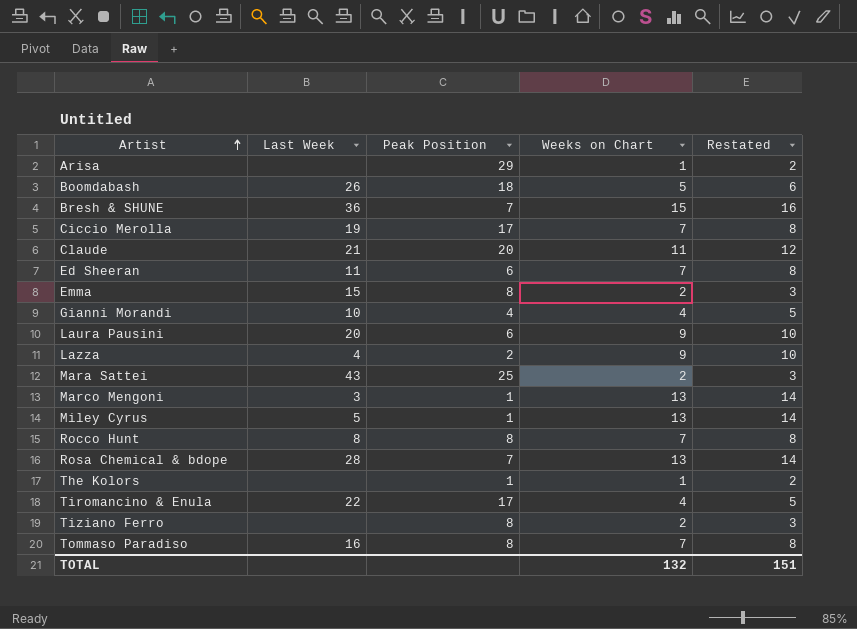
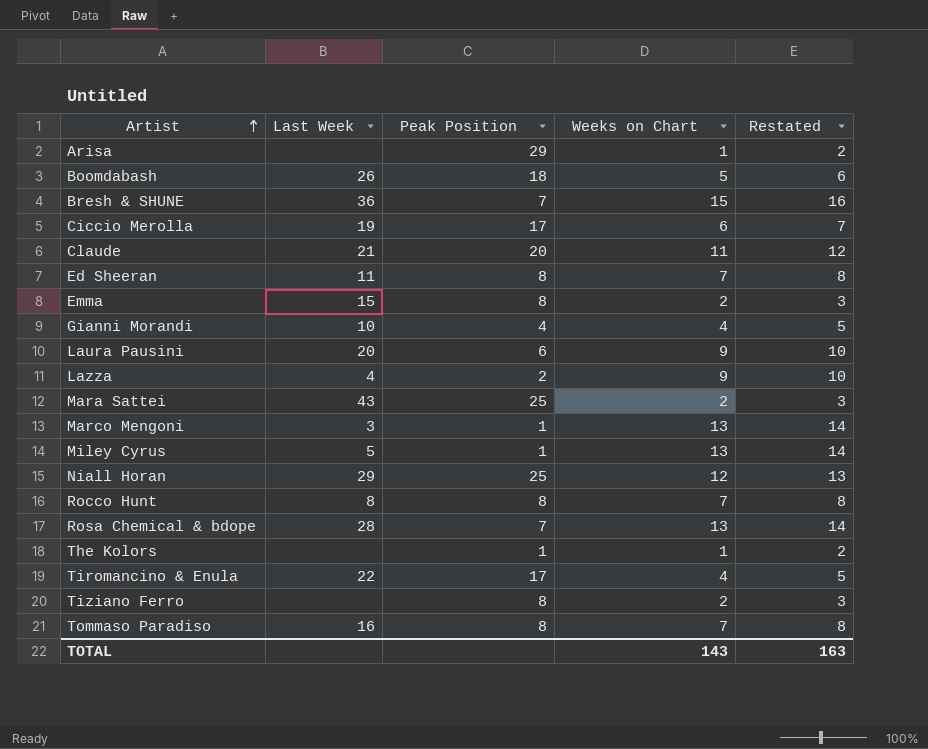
Ciccio Merolla | Weeks on Chart: 7 -> 6
Ciccio Merolla | Restated: 8 -> 7
Ed Sheeran | Peak Position: 6 -> 8
row Niall Horan: none -> 29 | 25 | 12 | 13
TOTAL | Weeks on Chart: 132 -> 143
TOTAL | Restated: 151 -> 163

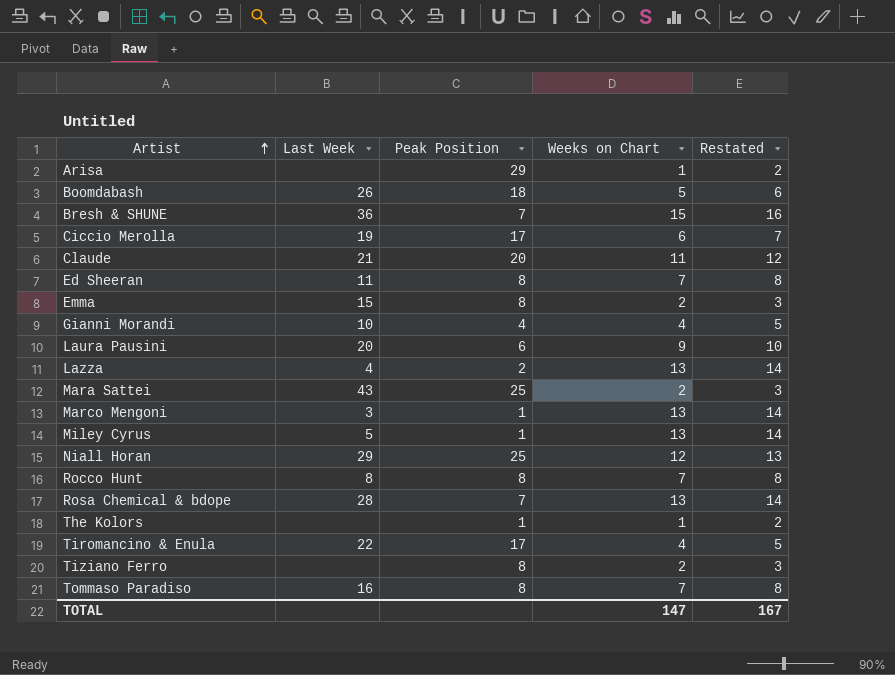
Lazza | Weeks on Chart: 9 -> 13
Lazza | Restated: 10 -> 14
TOTAL | Weeks on Chart: 143 -> 147
TOTAL | Restated: 163 -> 167

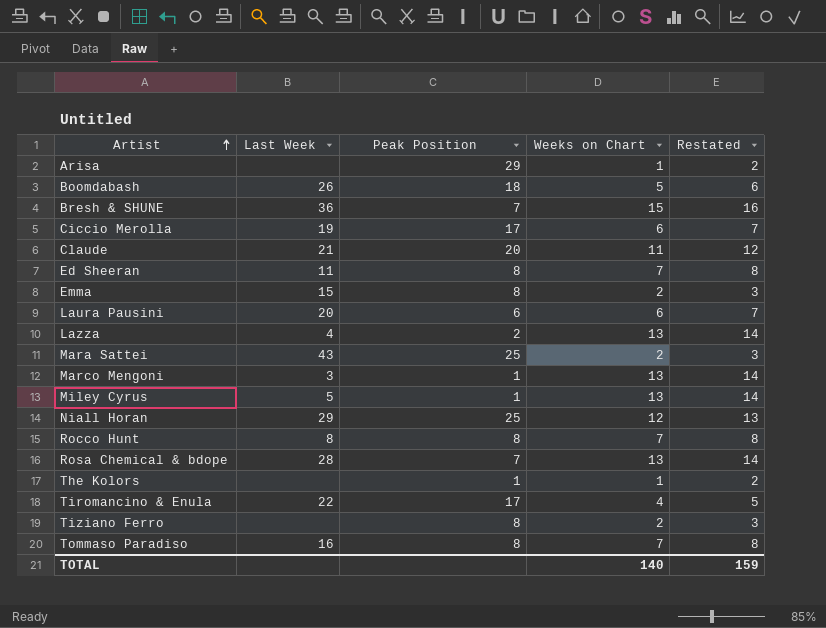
row Gianni Morandi: 10 | 4 | 4 | 5 -> none
Laura Pausini | Weeks on Chart: 9 -> 6
Laura Pausini | Restated: 10 -> 7
TOTAL | Weeks on Chart: 147 -> 140
TOTAL | Restated: 167 -> 159

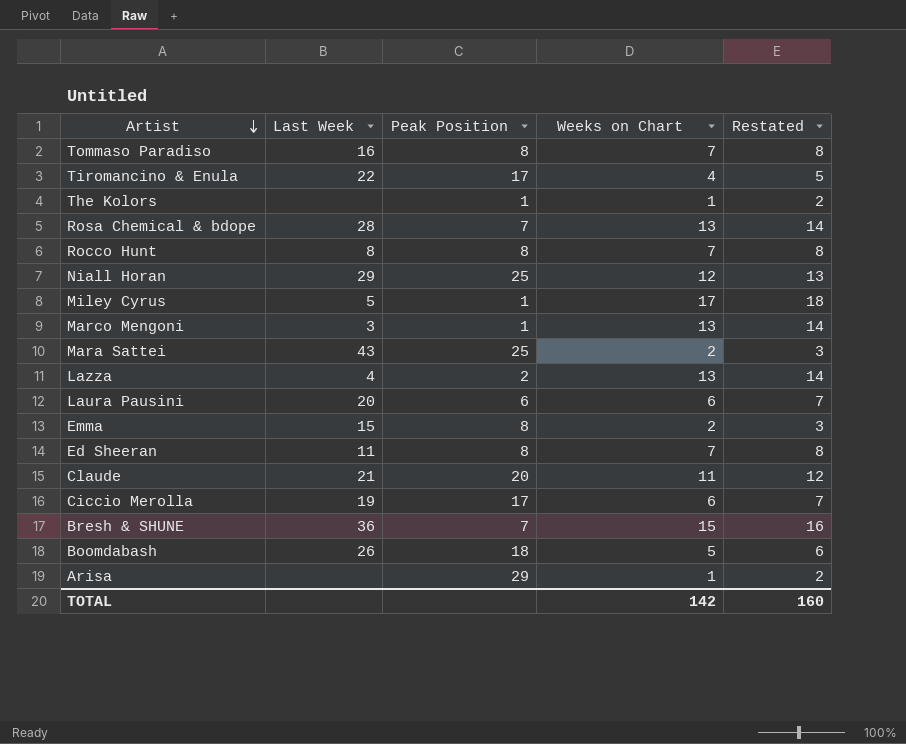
row order: Artist ascending -> Artist descending
row Tiziano Ferro: none | 8 | 2 | 3 -> none
Miley Cyrus | Weeks on Chart: 13 -> 17
Miley Cyrus | Restated: 14 -> 18
TOTAL | Weeks on Chart: 140 -> 142
TOTAL | Restated: 159 -> 160

